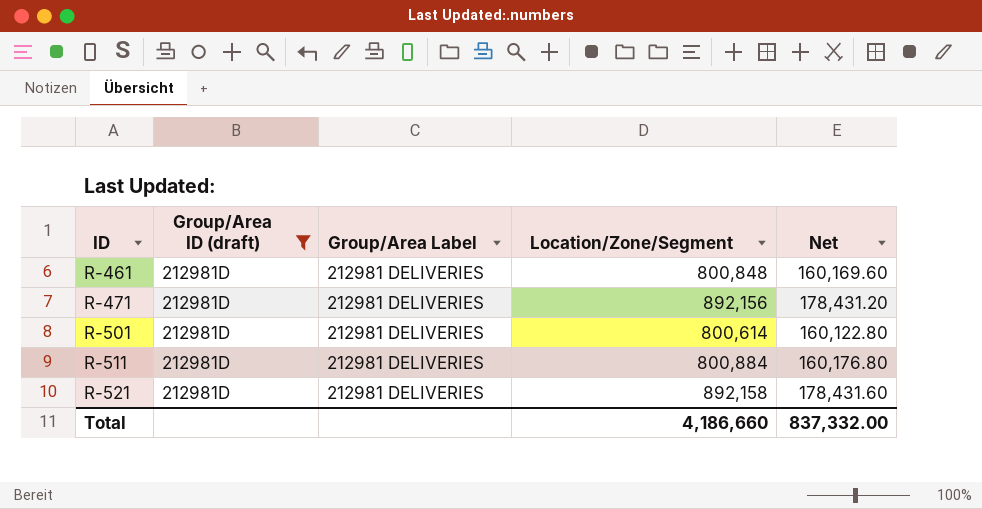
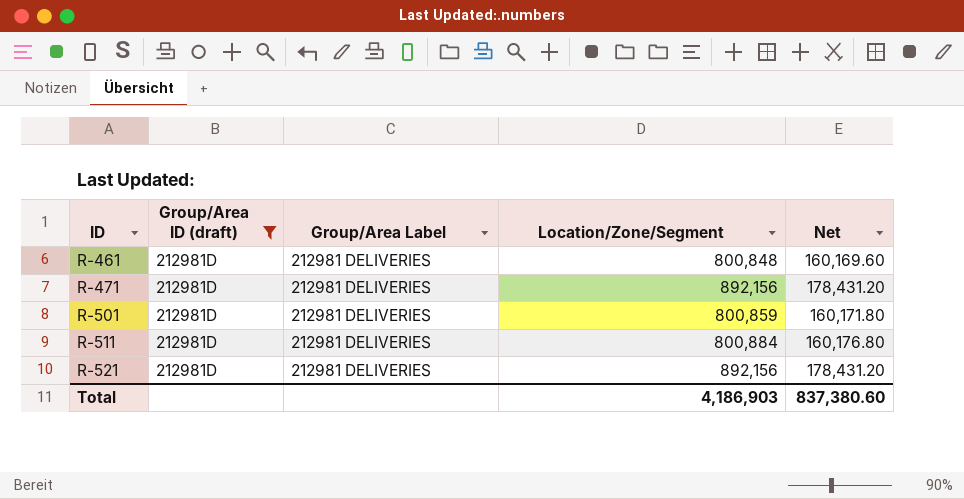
R-501 | Location/Zone/Segment: 800,614 -> 800,859
R-501 | Net: 160,122.80 -> 160,171.80
R-521 | Location/Zone/Segment: 892,158 -> 892,156
R-521 | Net: 178,431.60 -> 178,431.20
Total | Location/Zone/Segment: 4,186,660 -> 4,186,903
Total | Net: 837,332.00 -> 837,380.60

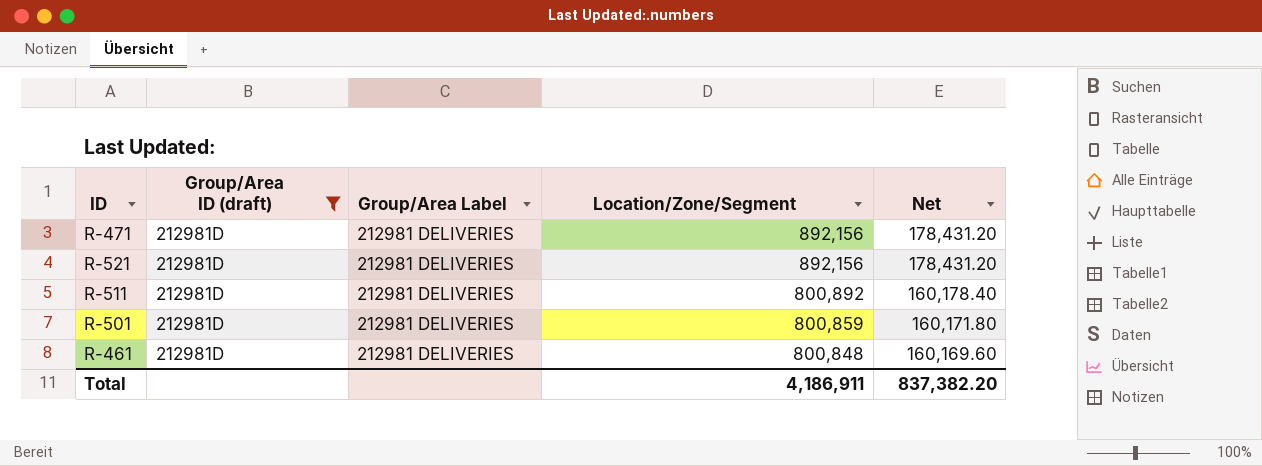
row order: ID ascending -> Location/Zone/Segment descending
R-511 | Location/Zone/Segment: 800,884 -> 800,892
R-511 | Net: 160,176.80 -> 160,178.40
Total | Location/Zone/Segment: 4,186,903 -> 4,186,911
Total | Net: 837,380.60 -> 837,382.20

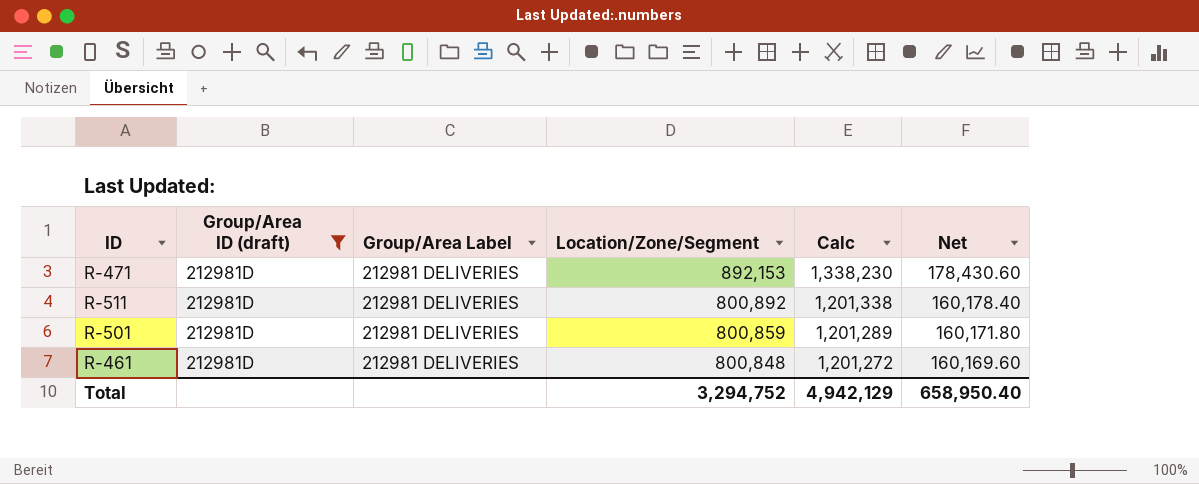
column Calc | formula: none -> [Location/Zone/Segment] * 1.5
row R-521: 212981D | 212981 DELIVERIES | 892,156 | 178,431.20 -> none
R-471 | Location/Zone/Segment: 892,156 -> 892,153
R-471 | Net: 178,431.20 -> 178,430.60
Total | Location/Zone/Segment: 4,186,911 -> 3,294,752
Total | Net: 837,382.20 -> 658,950.40

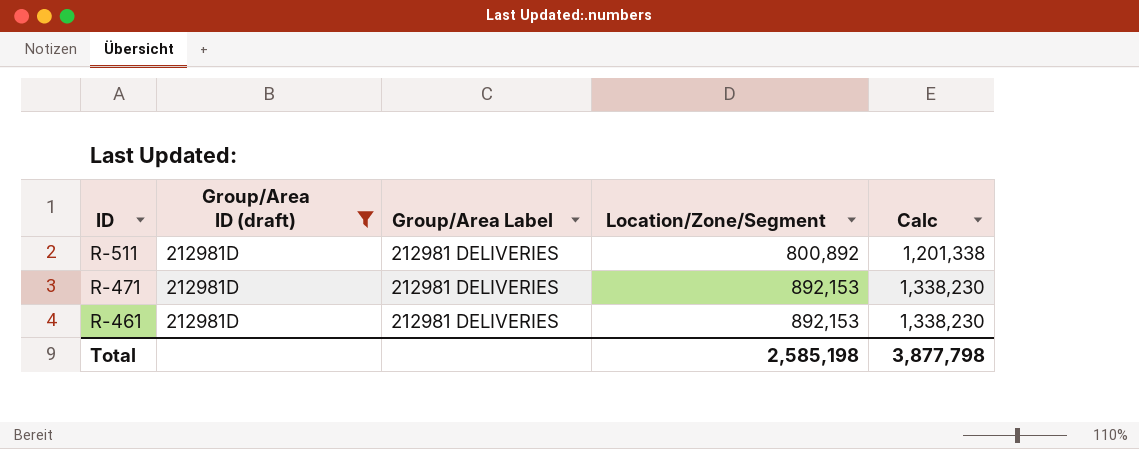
row order: Location/Zone/Segment descending -> ID descending
column Net | formula: [Location/Zone/Segment] * 0.2 -> none
row R-501: 212981D | 212981 DELIVERIES | 800,859 | 1,201,289 | 160,171.80 -> none
R-461 | Location/Zone/Segment: 800,848 -> 892,153
R-461 | Calc: 1,201,272 -> 1,338,230
Total | Location/Zone/Segment: 3,294,752 -> 2,585,198
Total | Calc: 4,942,129 -> 3,877,798

